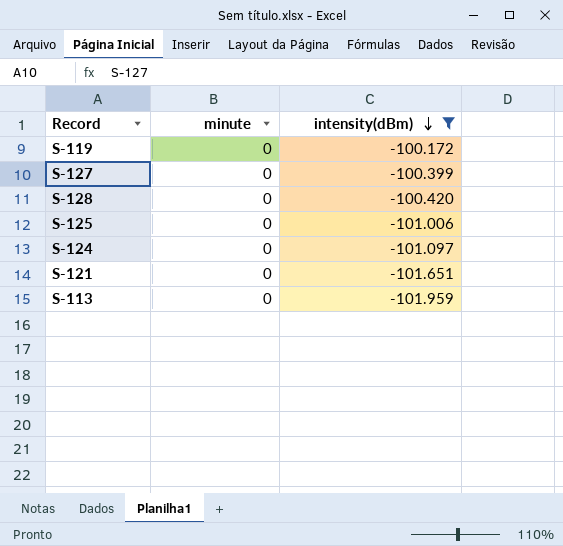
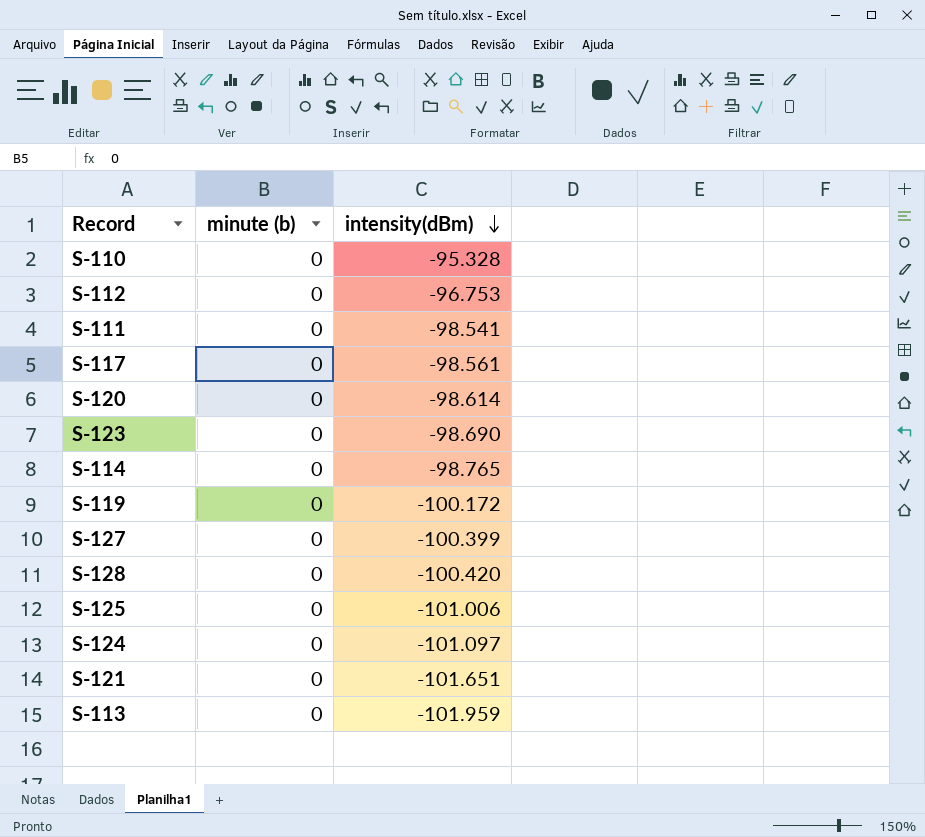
filter: intensity(dBm) <= -100.172 -> none
column name: minute -> minute (b)

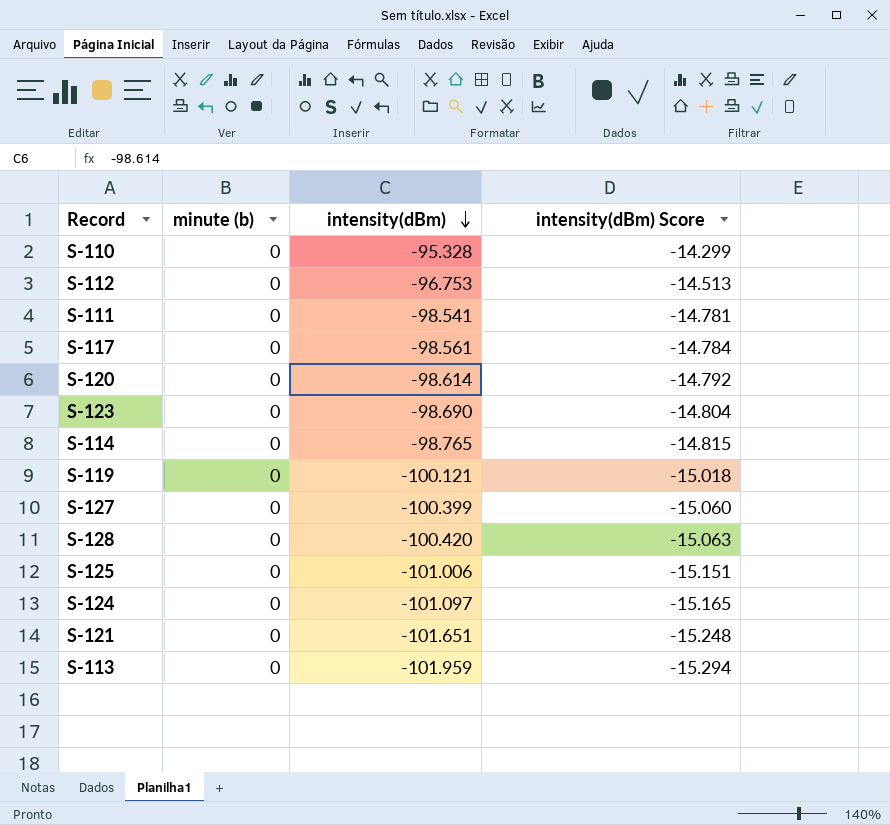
column intensity(dBm) Score | formula: none -> [intensity(dBm)] * 0.15
S-119 | intensity(dBm): -100.172 -> -100.121

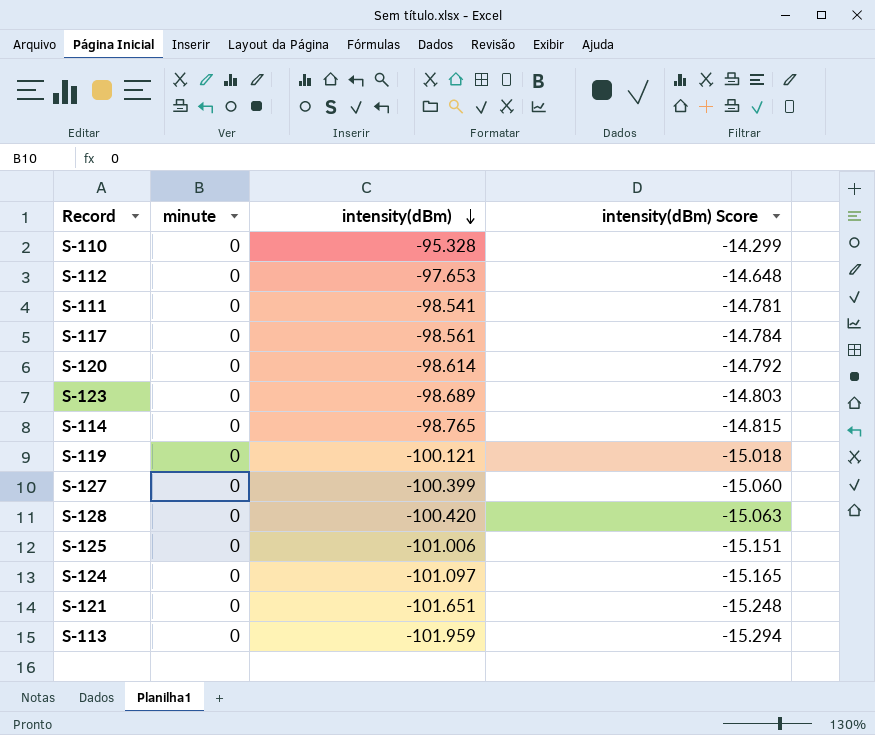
column name: minute (b) -> minute
S-112 | intensity(dBm): -96.753 -> -97.653
S-112 | intensity(dBm) Score: -14.513 -> -14.648
S-123 | intensity(dBm): -98.690 -> -98.689
S-123 | intensity(dBm) Score: -14.804 -> -14.803

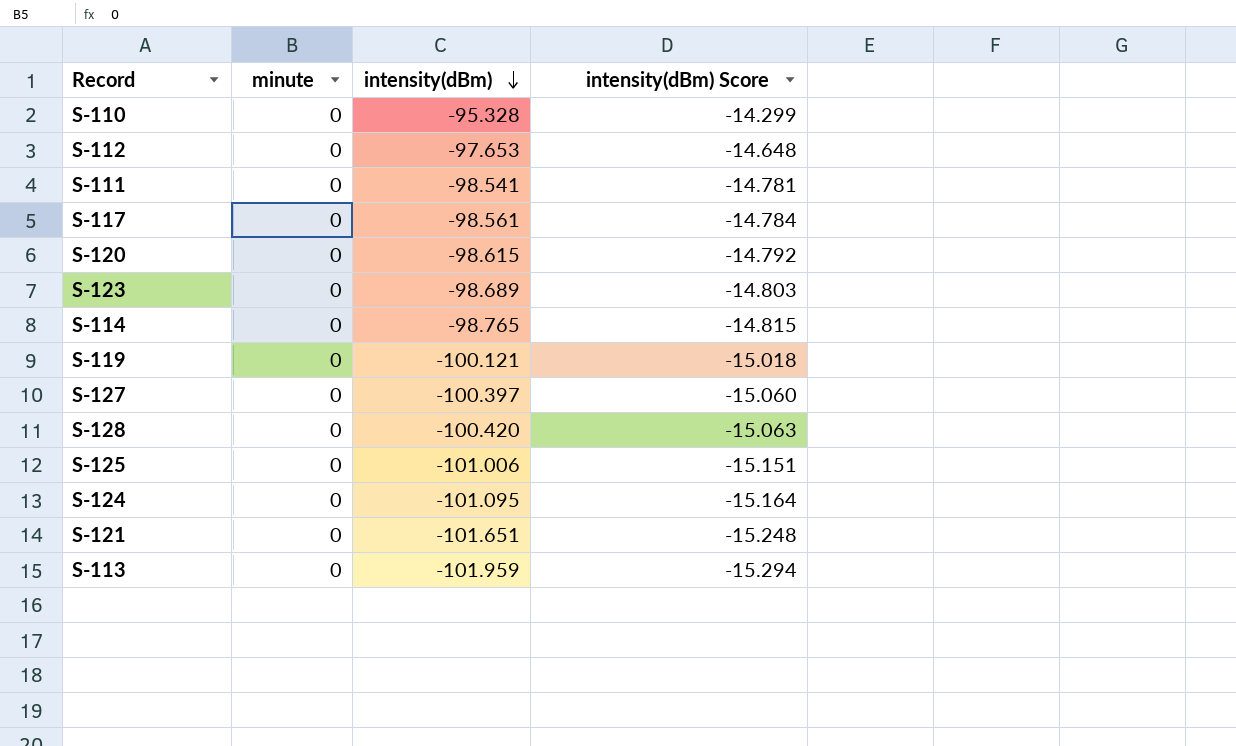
S-120 | intensity(dBm): -98.614 -> -98.615
S-127 | intensity(dBm): -100.399 -> -100.397
S-124 | intensity(dBm): -101.097 -> -101.095
S-124 | intensity(dBm) Score: -15.165 -> -15.164

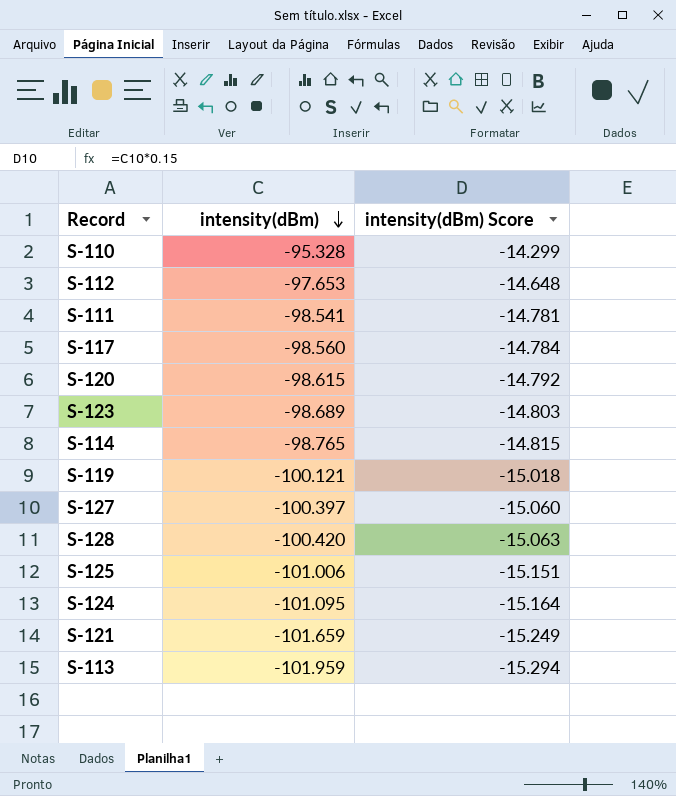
column minute | position: 2 -> none
S-117 | intensity(dBm): -98.561 -> -98.560
S-121 | intensity(dBm): -101.651 -> -101.659
S-121 | intensity(dBm) Score: -15.248 -> -15.249

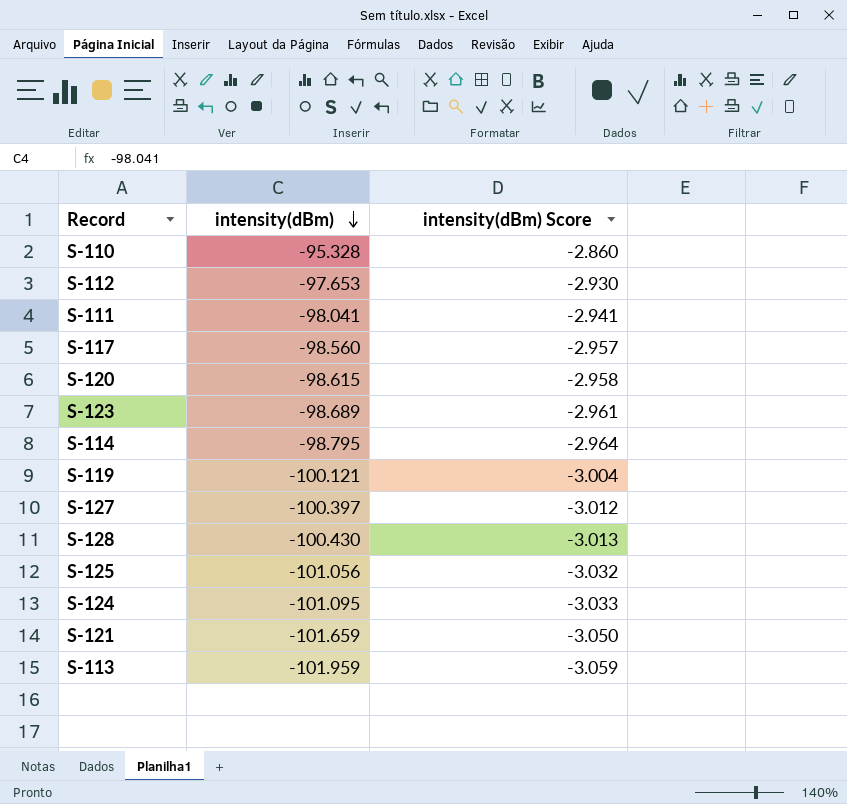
column intensity(dBm) Score | formula: [intensity(dBm)] * 0.15 -> [intensity(dBm)] * 0.03
S-111 | intensity(dBm): -98.541 -> -98.041
S-114 | intensity(dBm): -98.765 -> -98.795
S-128 | intensity(dBm): -100.420 -> -100.430
S-125 | intensity(dBm): -101.006 -> -101.056

